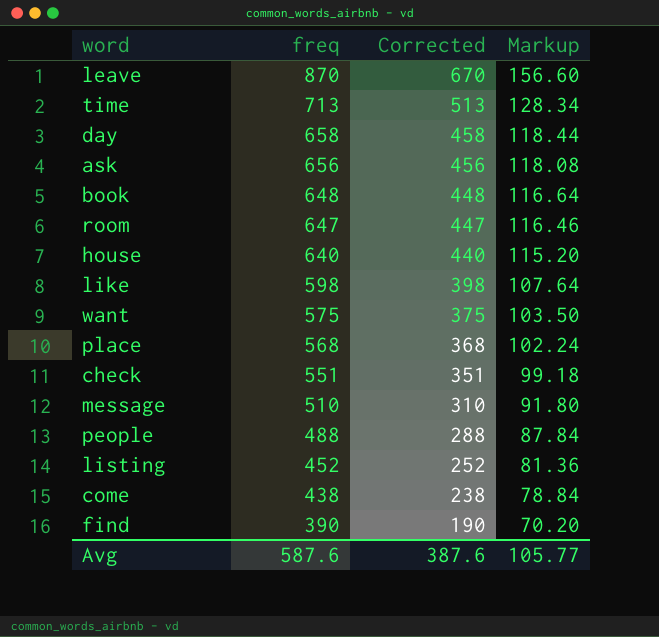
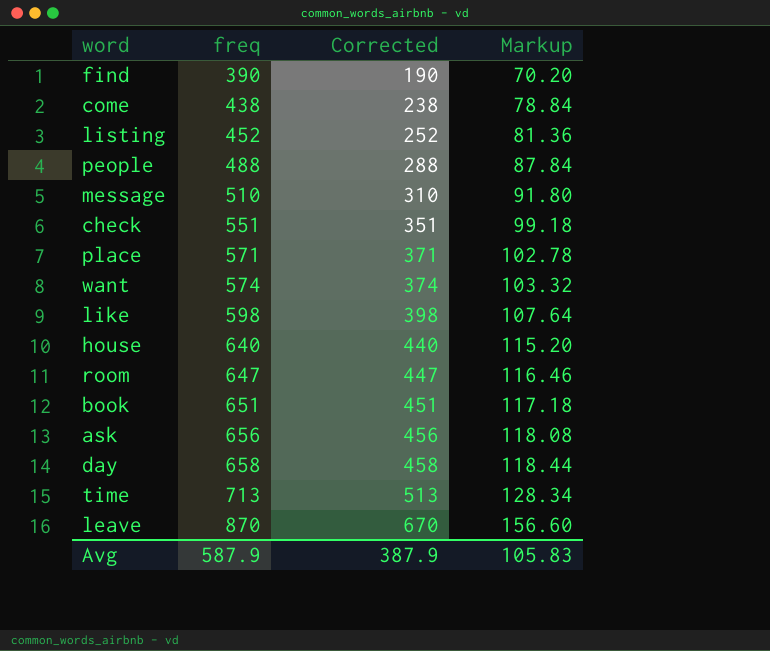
row order: freq descending -> freq ascending
place | freq: 568 -> 571
place | Corrected: 368 -> 371
place | Markup: 102.24 -> 102.78
want | freq: 575 -> 574
want | Corrected: 375 -> 374
want | Markup: 103.50 -> 103.32
book | freq: 648 -> 651
book | Corrected: 448 -> 451
book | Markup: 116.64 -> 117.18
Avg | freq: 587.6 -> 587.9
Avg | Corrected: 387.6 -> 387.9
Avg | Markup: 105.77 -> 105.83

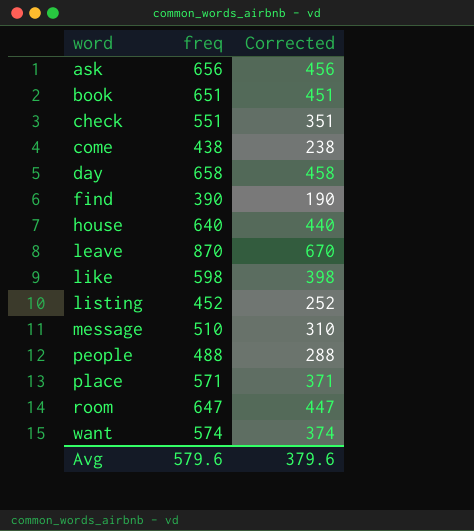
row order: freq ascending -> word ascending
column Markup | formula: [freq] * 0.18 -> none
row time: 713 | 513 | 128.34 -> none
Avg | freq: 587.9 -> 579.6
Avg | Corrected: 387.9 -> 379.6

